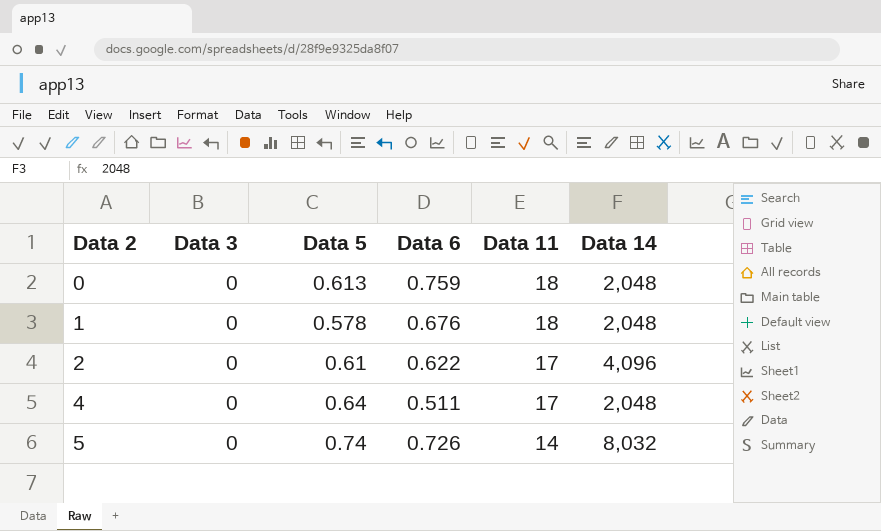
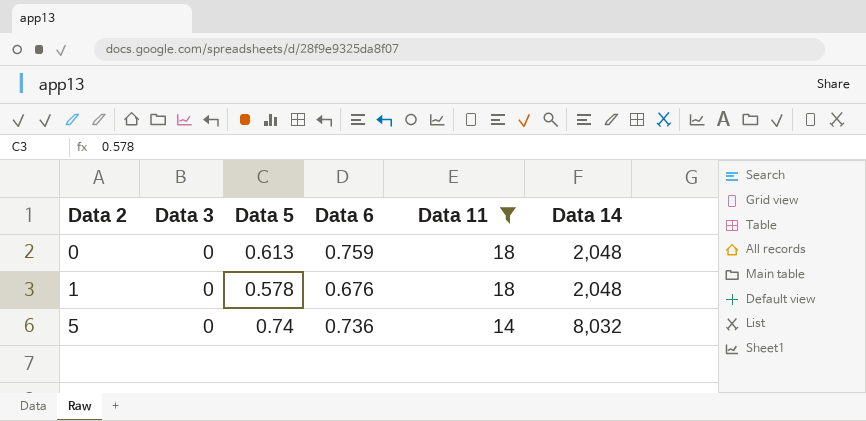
filter: none -> Data 11 != 17
5 | Data 6: 0.726 -> 0.736

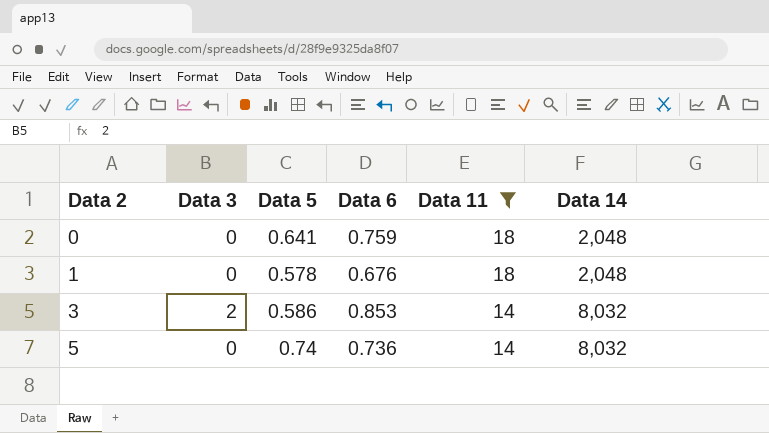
0 | Data 5: 0.613 -> 0.641
row 3: none -> 2 | 0.586 | 0.853 | 14 | 8,032

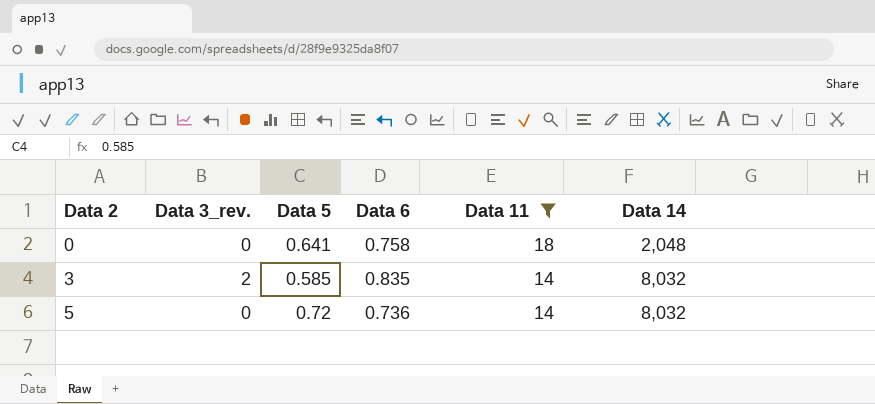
column name: Data 3 -> Data 3_rev.
row 1: 0 | 0.578 | 0.676 | 18 | 2,048 -> none
0 | Data 6: 0.759 -> 0.758
3 | Data 5: 0.586 -> 0.585
3 | Data 6: 0.853 -> 0.835
5 | Data 5: 0.74 -> 0.72

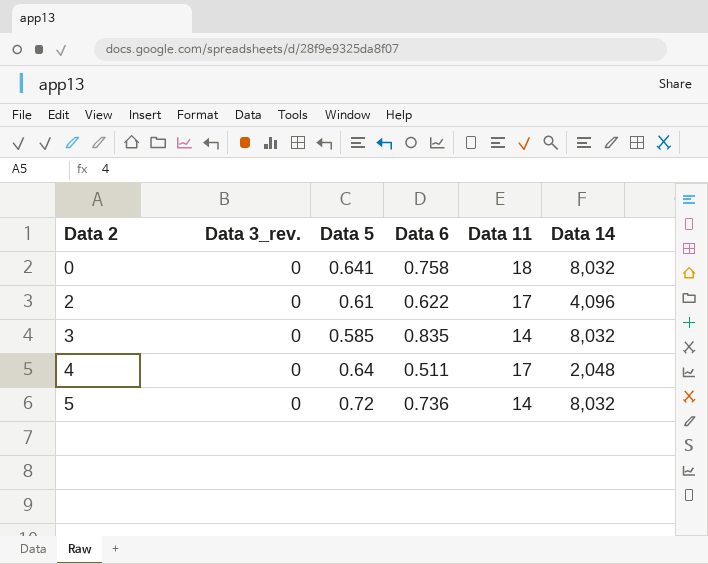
filter: Data 11 != 17 -> none
0 | Data 14: 2,048 -> 8,032
3 | Data 3_rev.: 2 -> 0

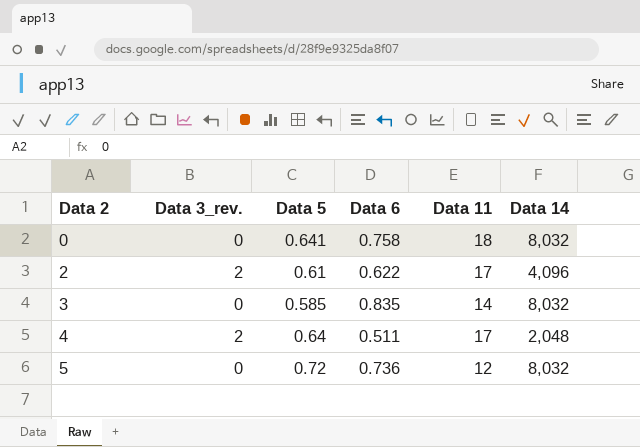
2 | Data 3_rev.: 0 -> 2
4 | Data 3_rev.: 0 -> 2
5 | Data 11: 14 -> 12

